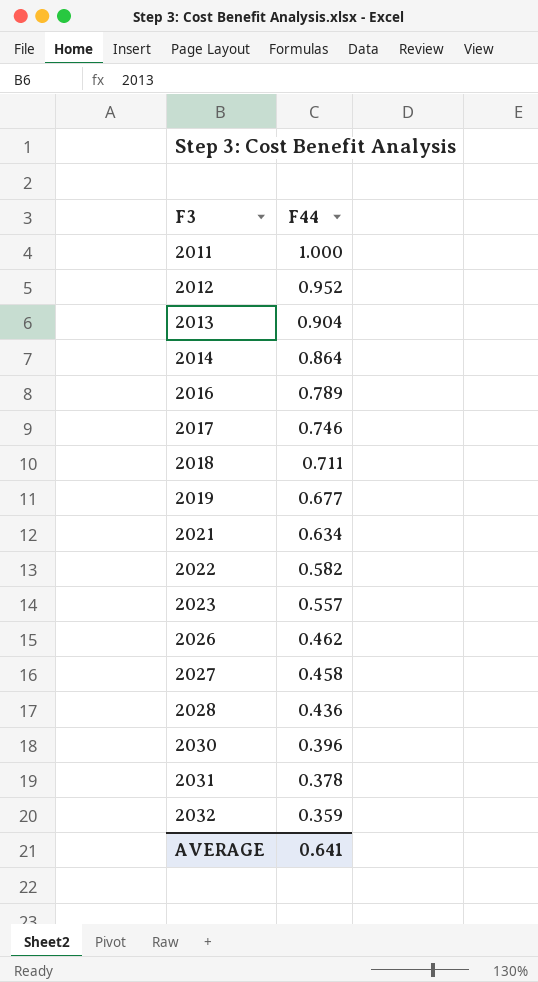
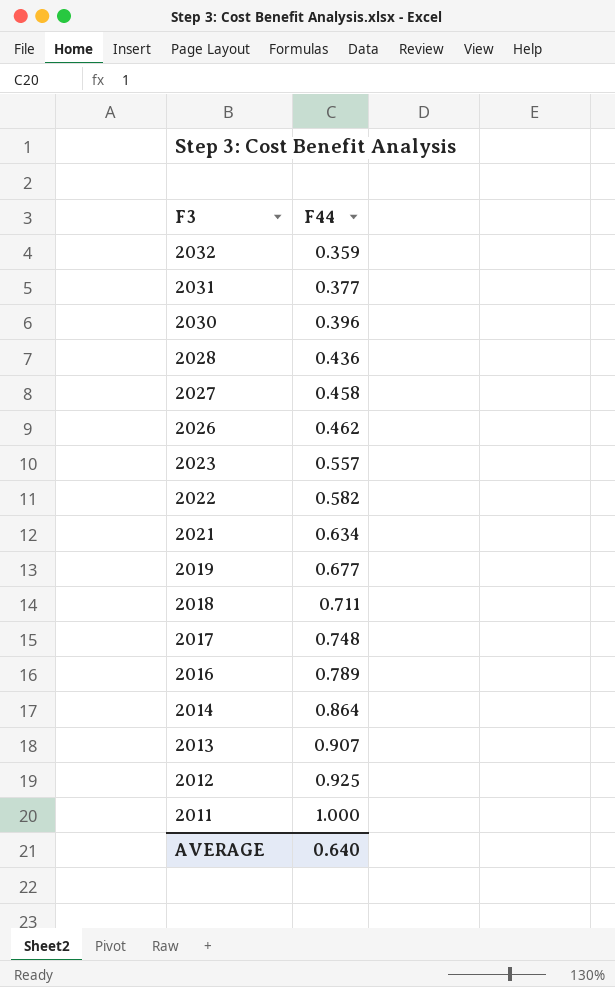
row order: F3 ascending -> F3 descending
2031 | F44: 0.378 -> 0.377
2017 | F44: 0.746 -> 0.748
2013 | F44: 0.904 -> 0.907
2012 | F44: 0.952 -> 0.925
AVERAGE | F44: 0.641 -> 0.640

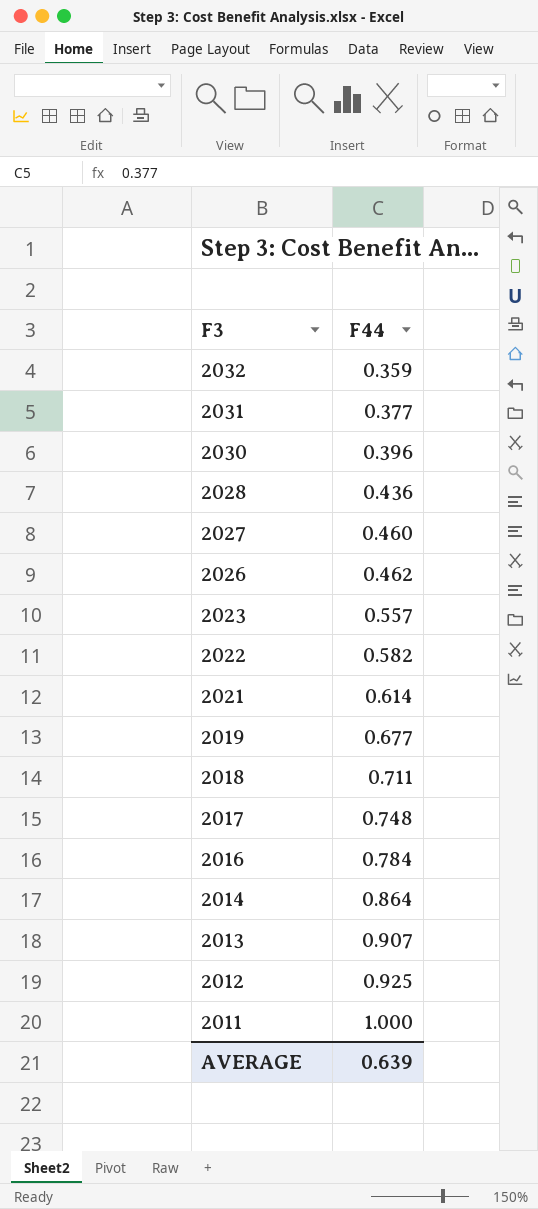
2027 | F44: 0.458 -> 0.460
2021 | F44: 0.634 -> 0.614
2016 | F44: 0.789 -> 0.784
AVERAGE | F44: 0.640 -> 0.639

